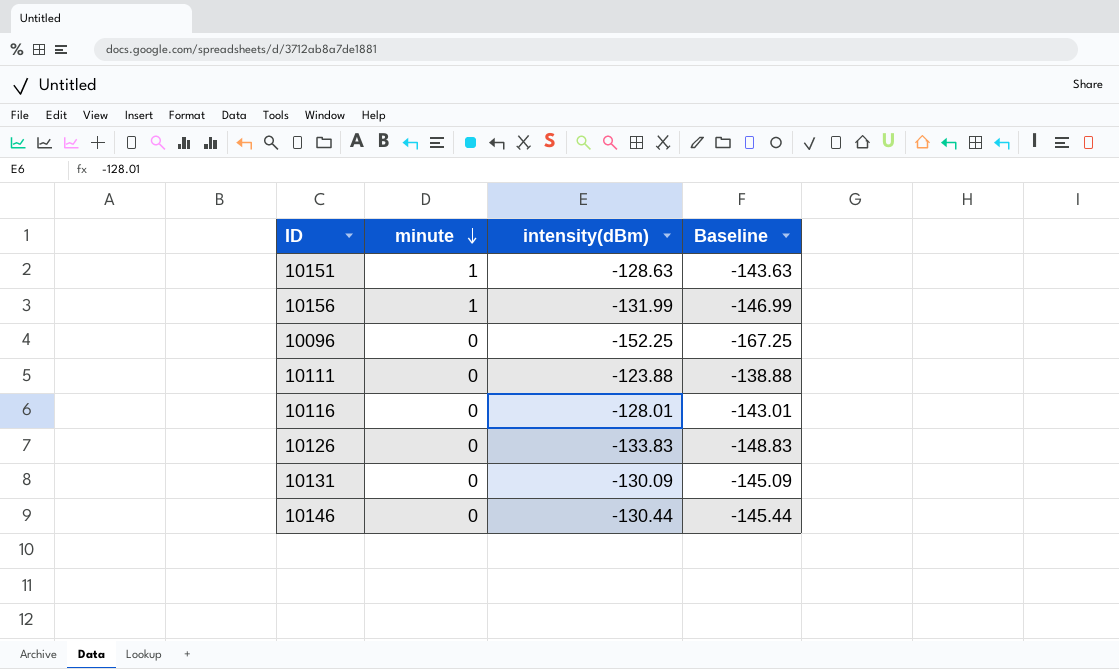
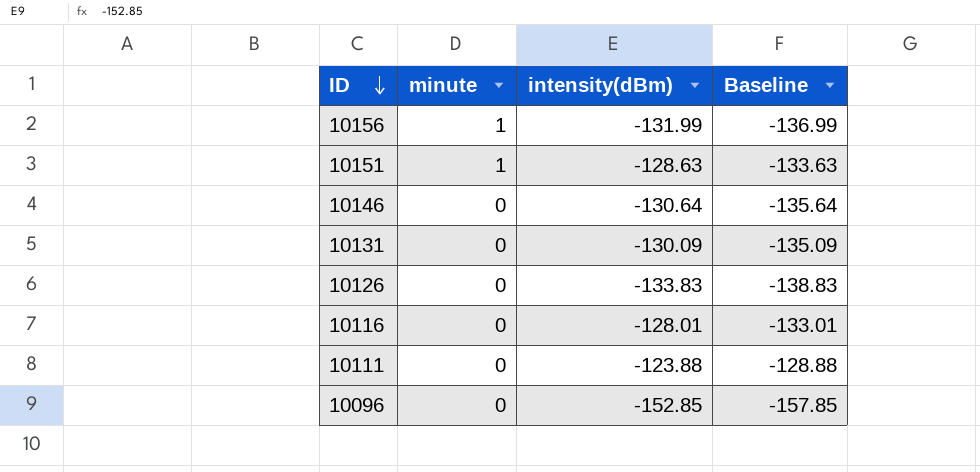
row order: minute descending -> ID descending
column Baseline | formula: [intensity(dBm)] - 15 -> [intensity(dBm)] - 5
10146 | intensity(dBm): -130.44 -> -130.64
10096 | intensity(dBm): -152.25 -> -152.85

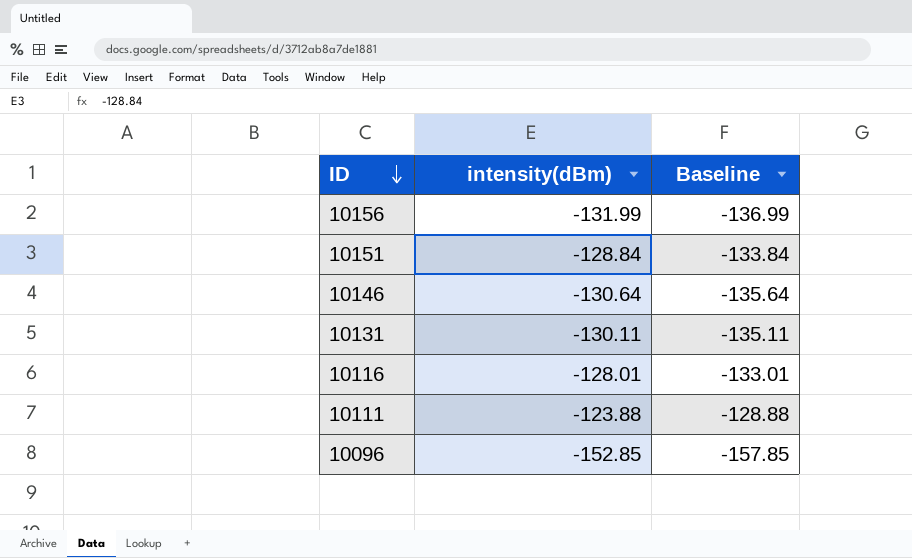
column minute | position: 2 -> none
row 10126: 0 | -133.83 | -138.83 -> none
10151 | intensity(dBm): -128.63 -> -128.84
10151 | Baseline: -133.63 -> -133.84
10131 | intensity(dBm): -130.09 -> -130.11
10131 | Baseline: -135.09 -> -135.11

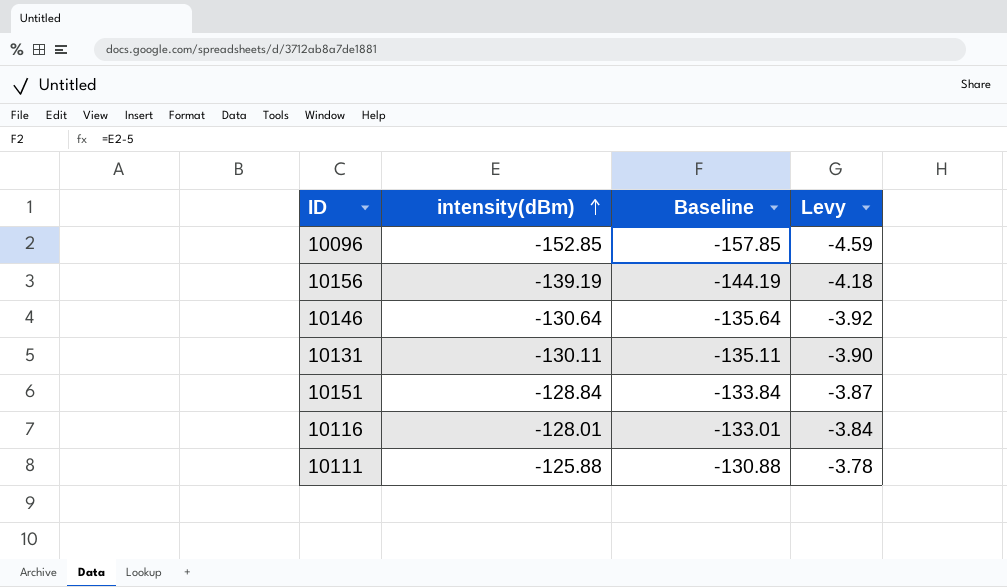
row order: ID descending -> intensity(dBm) ascending
column Levy | formula: none -> [intensity(dBm)] * 0.03
10156 | intensity(dBm): -131.99 -> -139.19
10156 | Baseline: -136.99 -> -144.19
10111 | intensity(dBm): -123.88 -> -125.88
10111 | Baseline: -128.88 -> -130.88

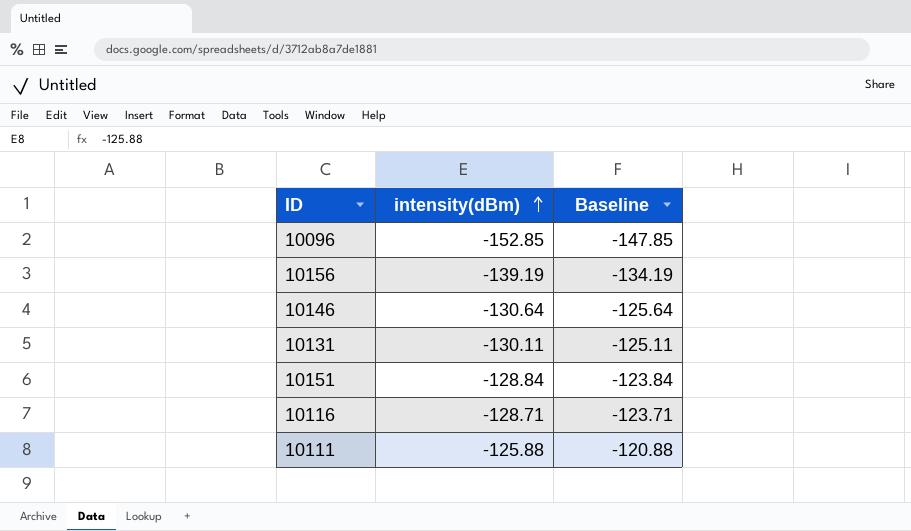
column Levy | formula: [intensity(dBm)] * 0.03 -> none
column Baseline | formula: [intensity(dBm)] - 5 -> [intensity(dBm)] + 5
10116 | intensity(dBm): -128.01 -> -128.71

